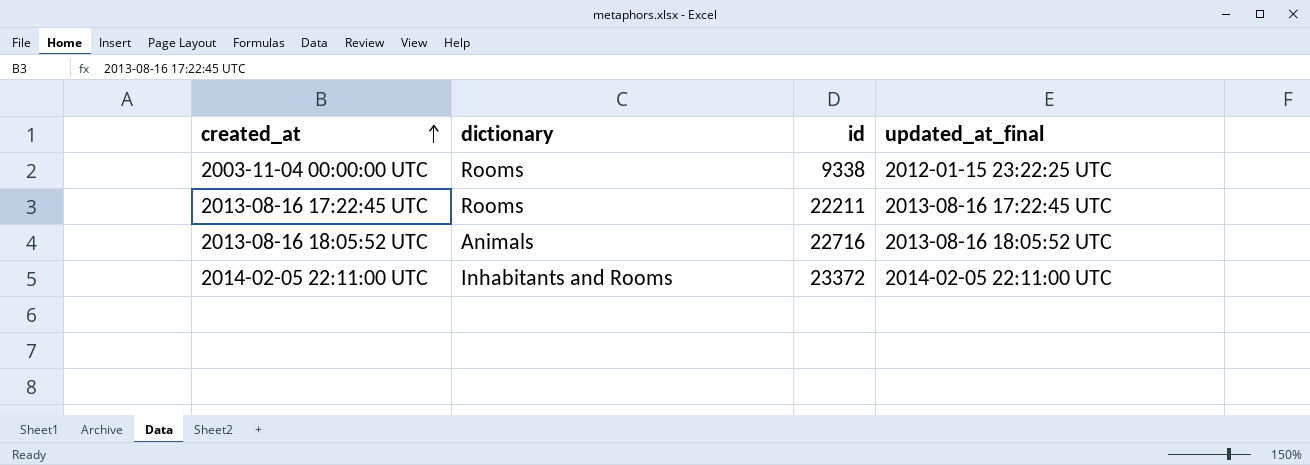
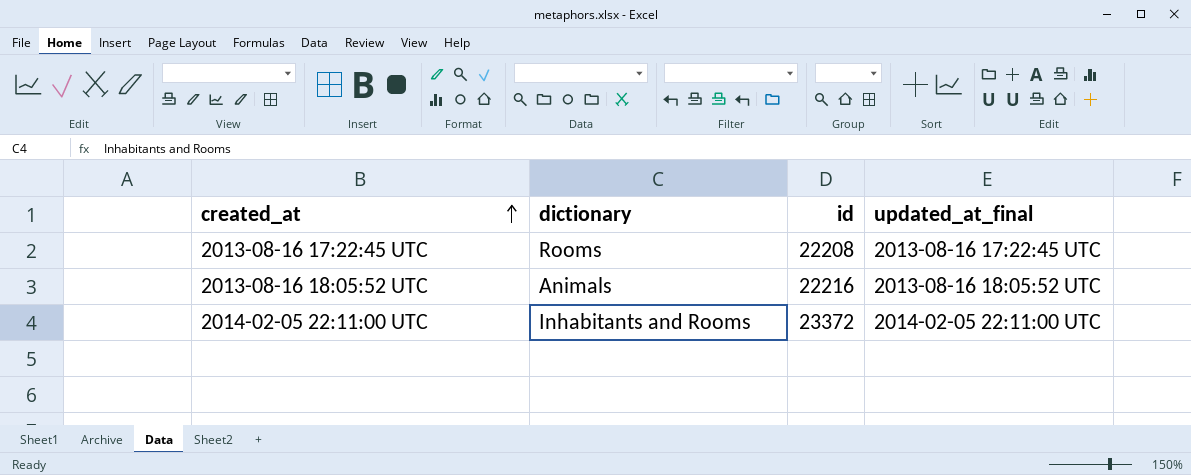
row 2003-11-04 00:00:00 UTC: Rooms | 9338 | 2012-01-15 23:22:25 UTC -> none
2013-08-16 17:22:45 UTC | id: 22211 -> 22208
2013-08-16 18:05:52 UTC | id: 22716 -> 22216

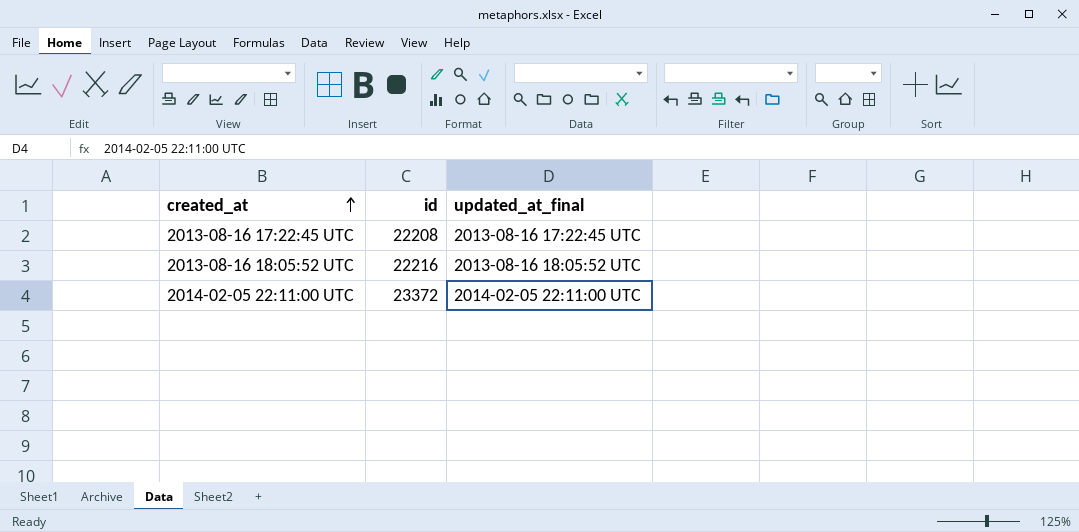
column dictionary | position: 2 -> none

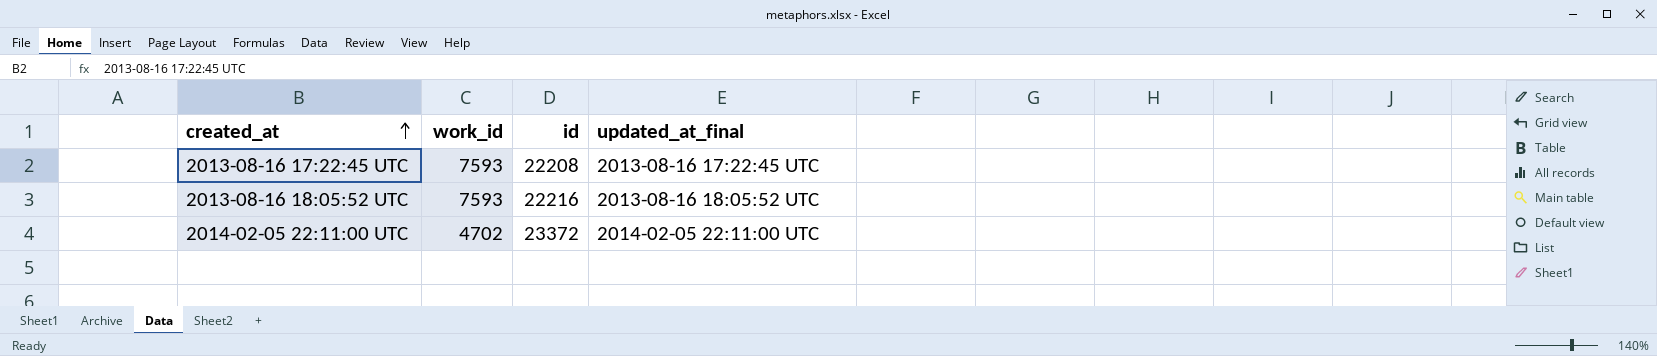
column work_id | position: none -> 2

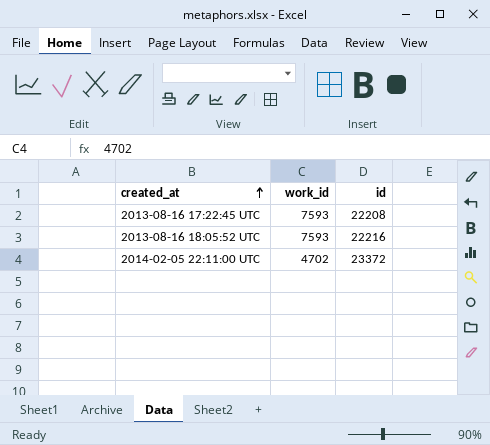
column updated_at_final | position: 4 -> none

